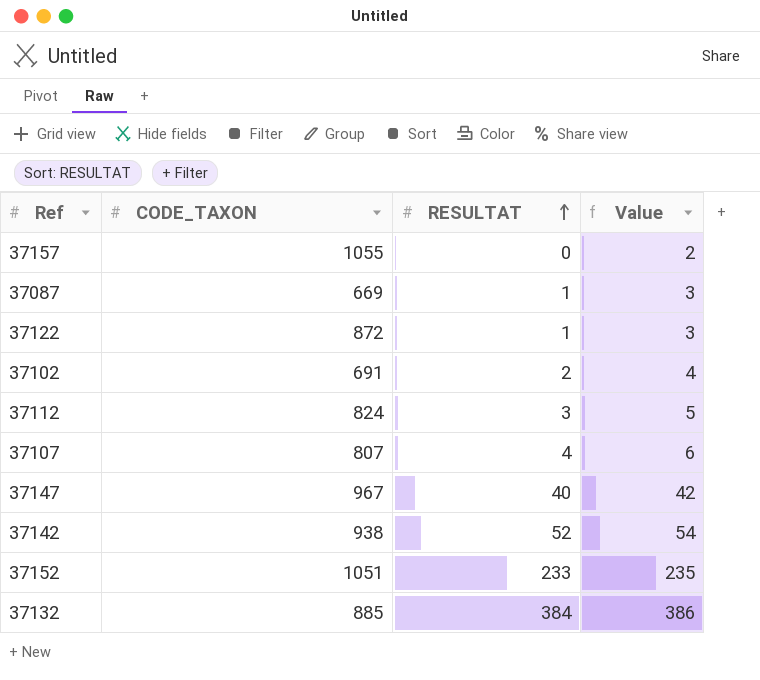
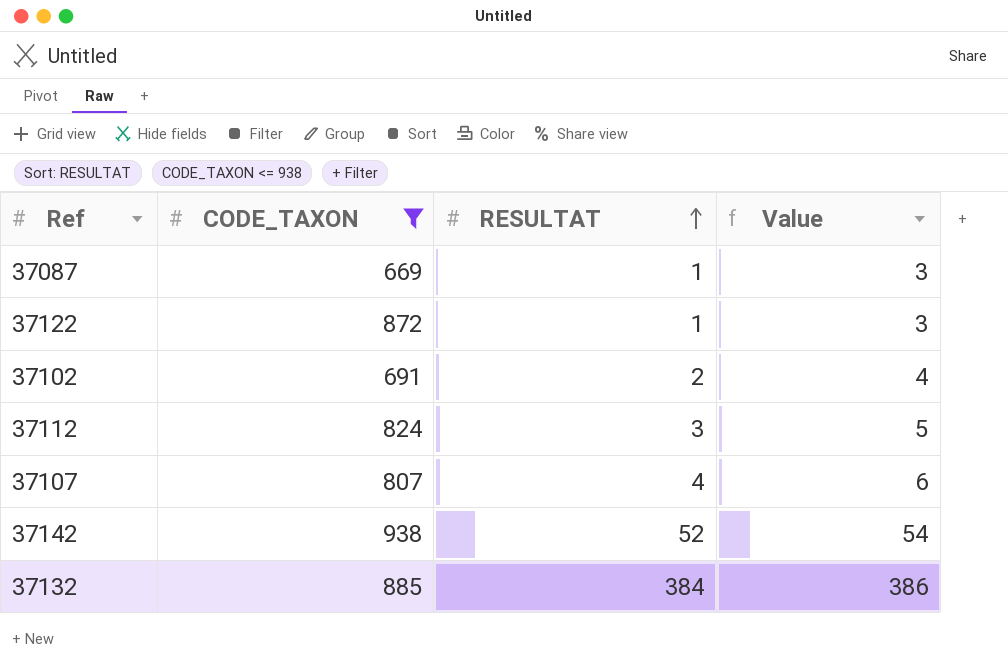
filter: none -> CODE_TAXON <= 938

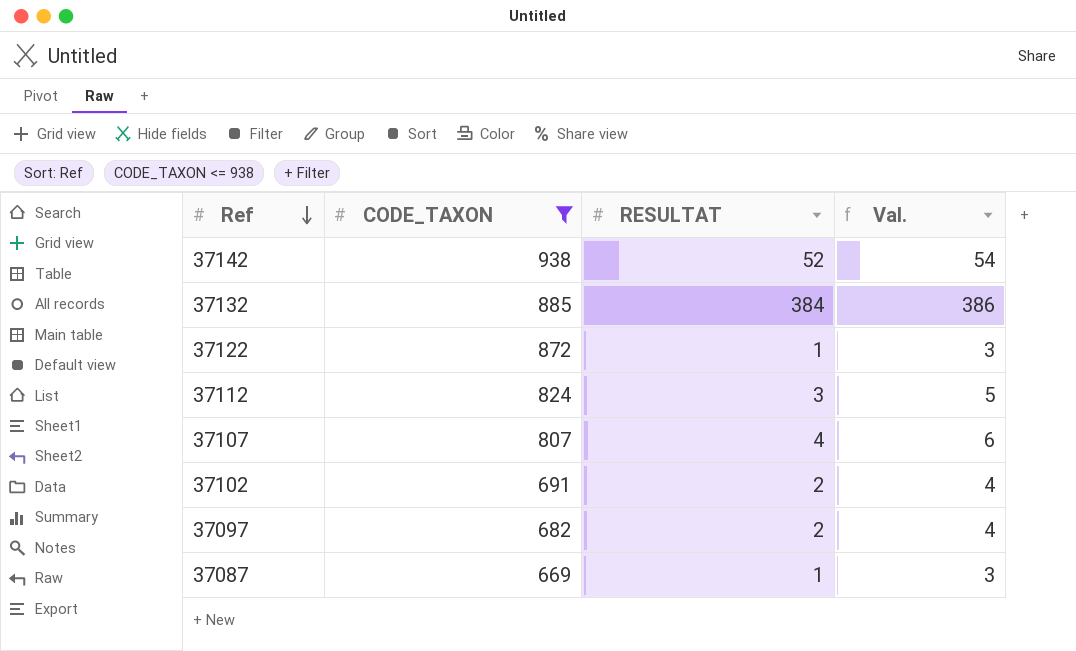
row order: RESULTAT ascending -> Ref descending
column name: Value -> Val.
row 37097: none -> 682 | 2 | 4

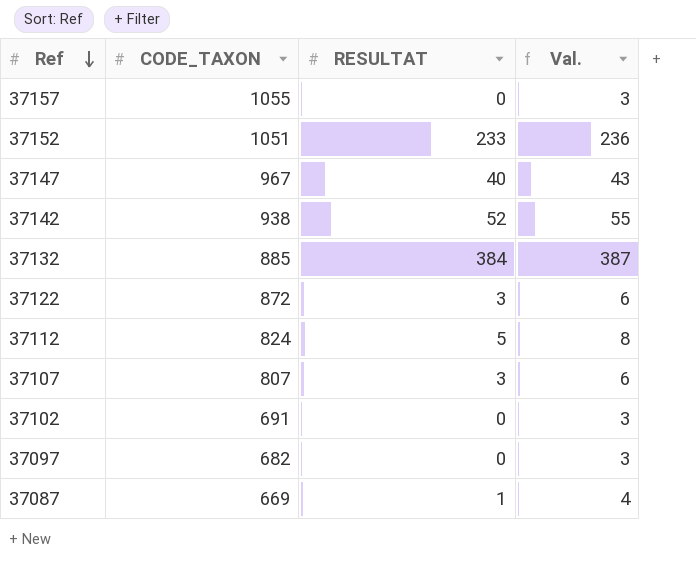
filter: CODE_TAXON <= 938 -> none
column Val. | formula: [RESULTAT] + 2 -> [RESULTAT] + 3
37122 | RESULTAT: 1 -> 3
37112 | RESULTAT: 3 -> 5
37107 | RESULTAT: 4 -> 3
37102 | RESULTAT: 2 -> 0
37097 | RESULTAT: 2 -> 0

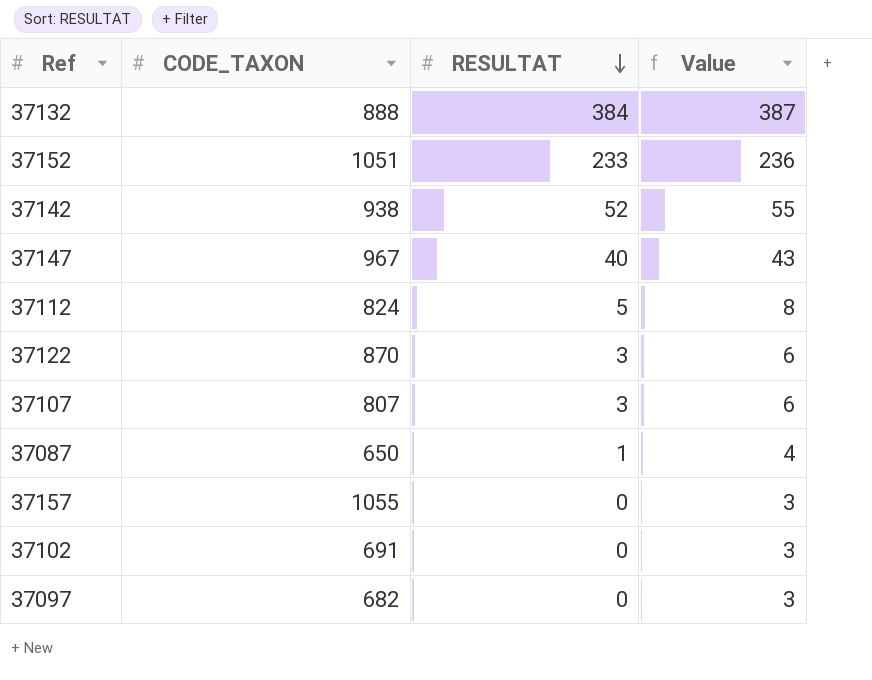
row order: Ref descending -> RESULTAT descending
column name: Val. -> Value
37132 | CODE_TAXON: 885 -> 888
37122 | CODE_TAXON: 872 -> 870
37087 | CODE_TAXON: 669 -> 650

